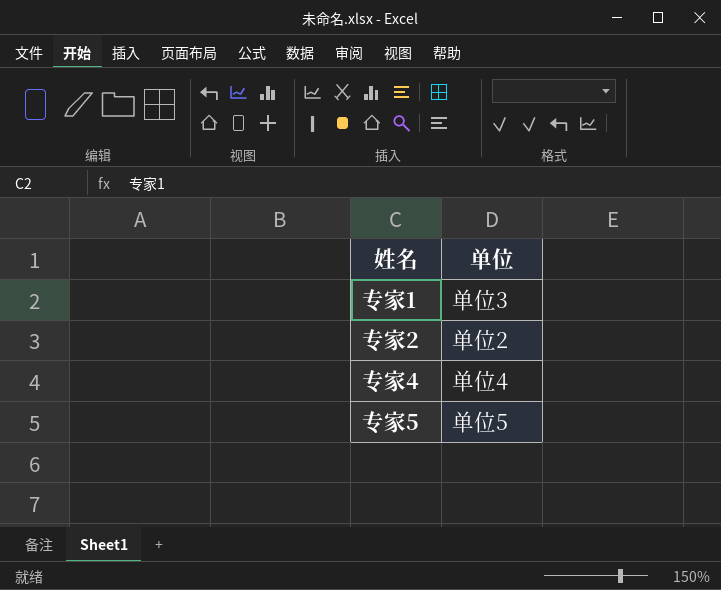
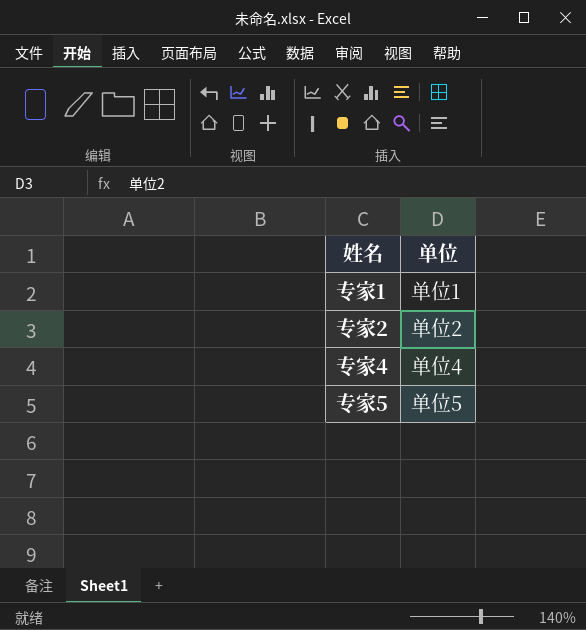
专家1 | 单位: 单位3 -> 单位1

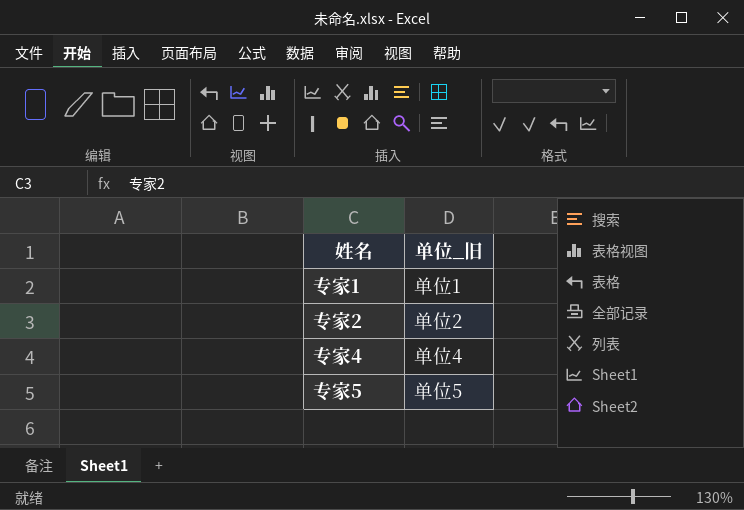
column name: 单位 -> 单位_旧

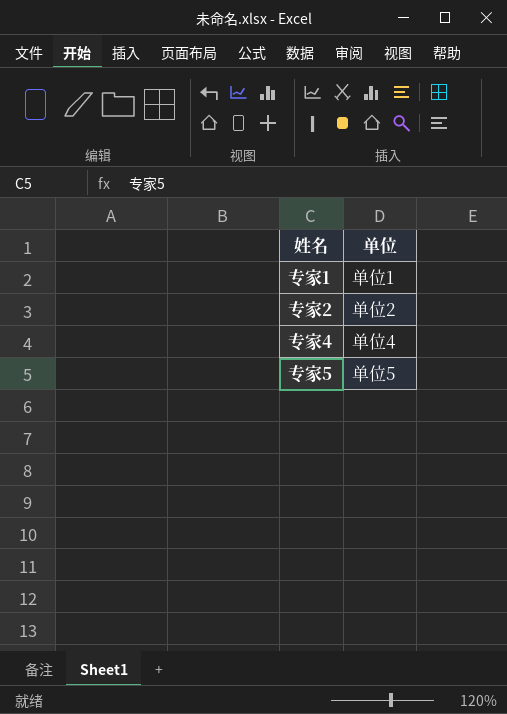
column name: 单位_旧 -> 单位

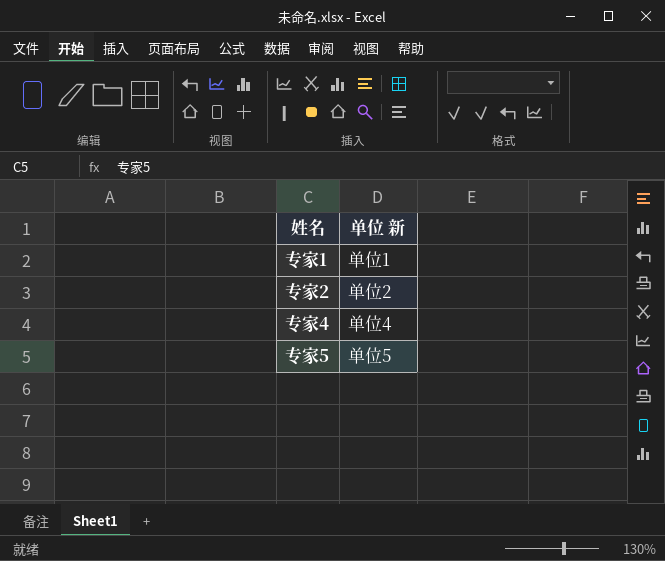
column name: 单位 -> 单位 新

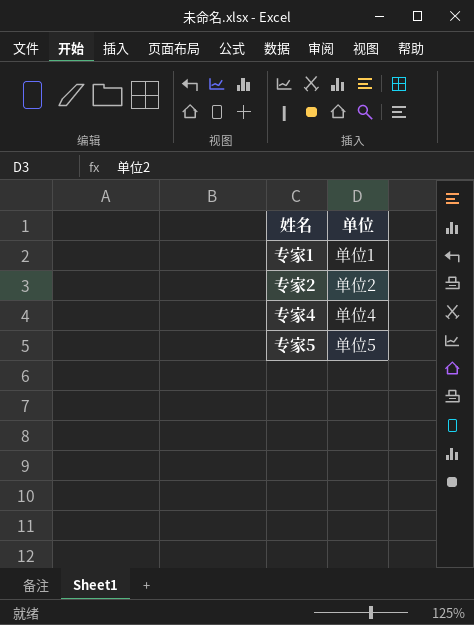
column name: 单位 新 -> 单位

